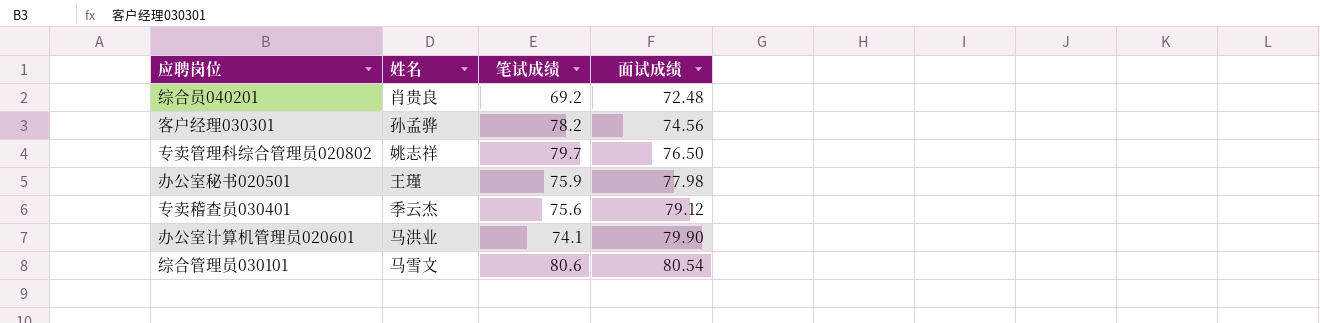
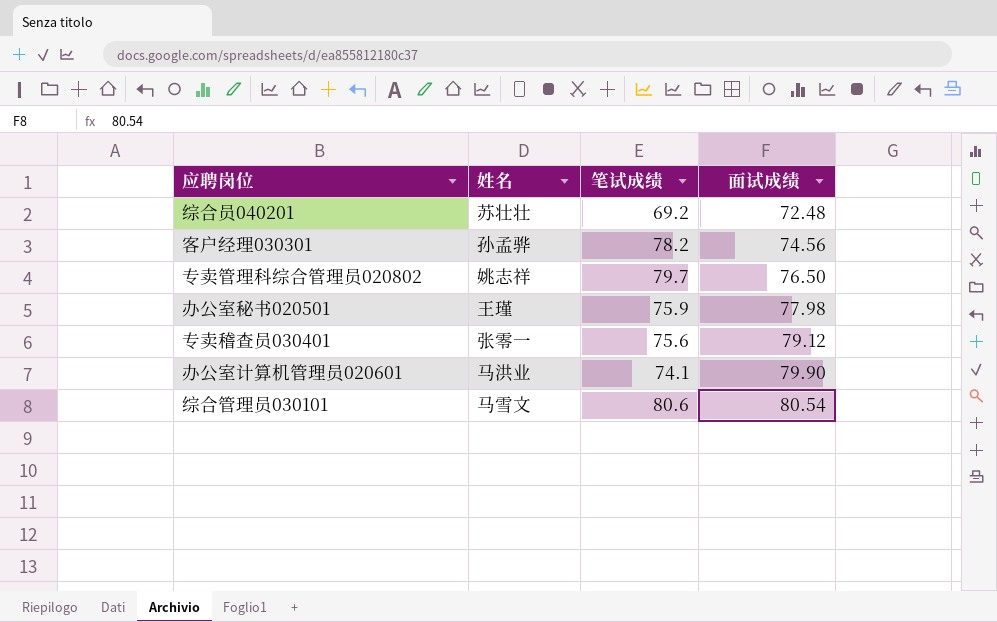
综合员040201 | 姓名: 肖贵良 -> 苏壮壮
专卖稽查员030401 | 姓名: 季云杰 -> 张零一

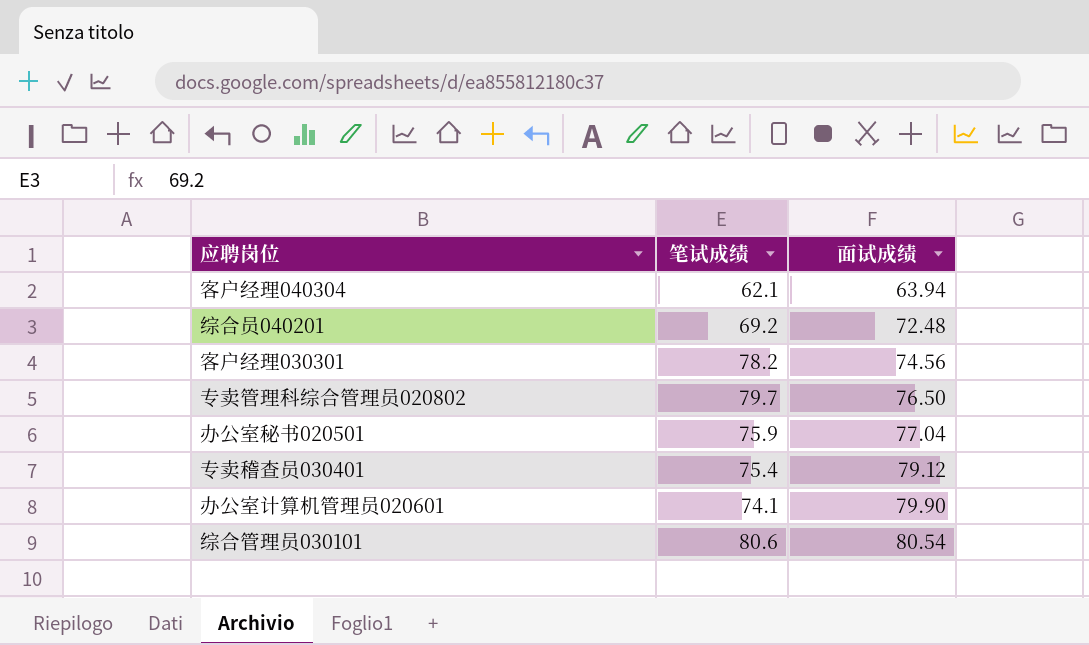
column 姓名 | position: 2 -> none
row 客户经理040304: none -> 62.1 | 63.94
办公室秘书020501 | 面试成绩: 77.98 -> 77.04
专卖稽查员030401 | 笔试成绩: 75.6 -> 75.4

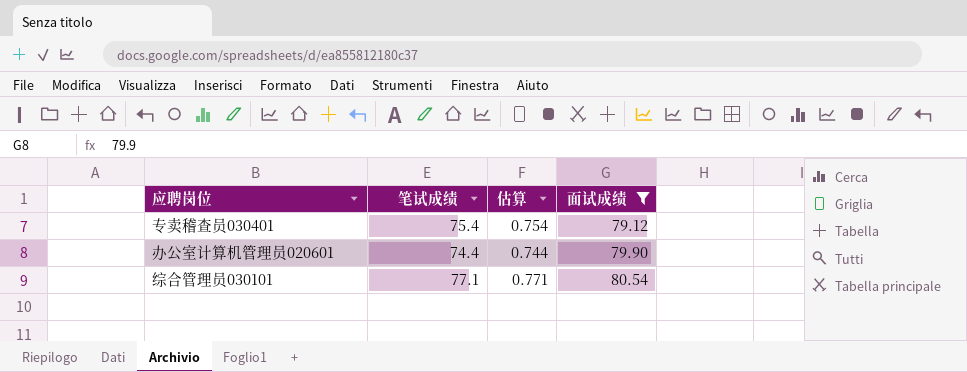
filter: none -> 面试成绩 >= 79.12
column 估算 | formula: none -> [笔试成绩] * 0.01
办公室计算机管理员020601 | 笔试成绩: 74.1 -> 74.4
综合管理员030101 | 笔试成绩: 80.6 -> 77.1

